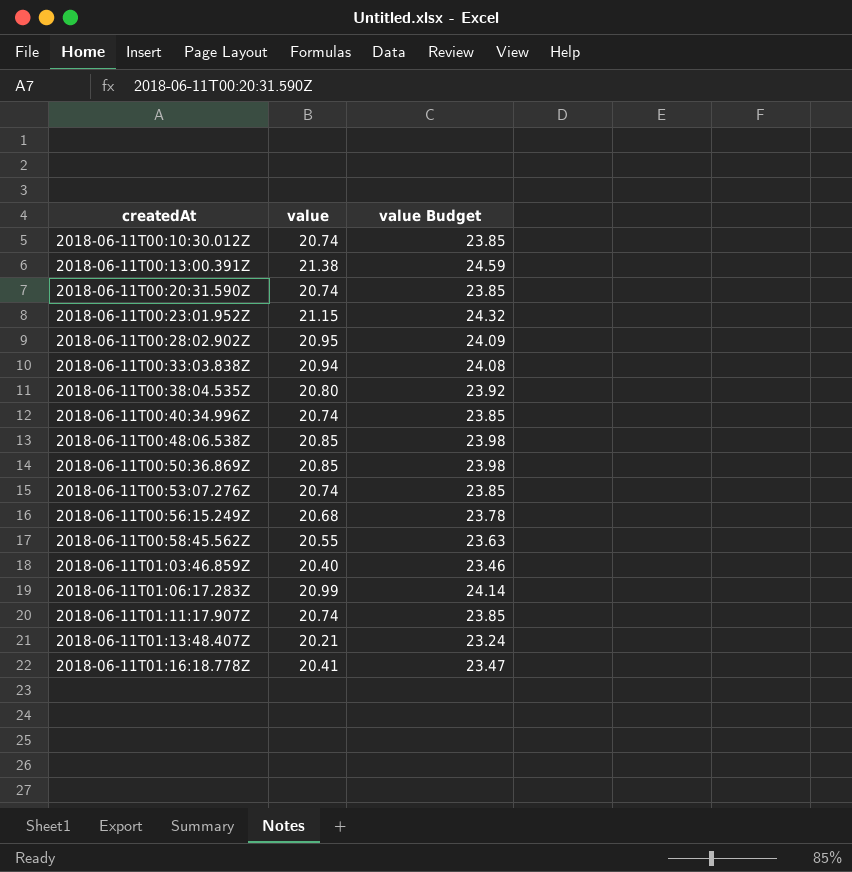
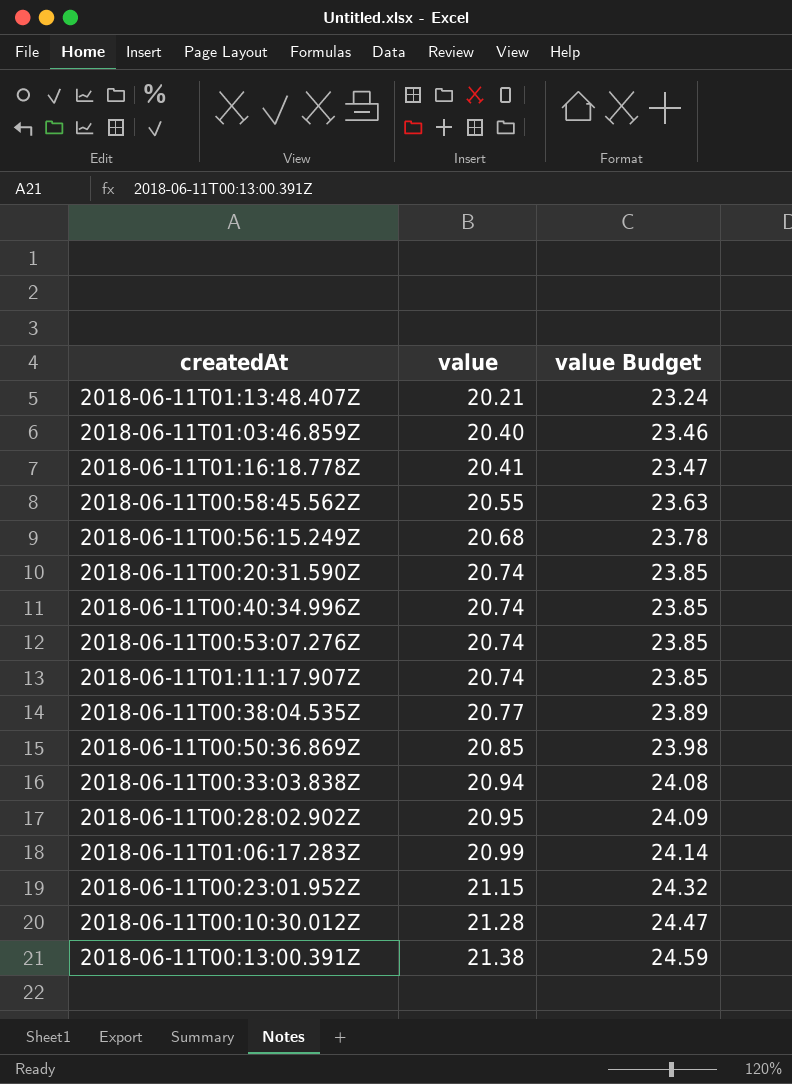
row order: createdAt ascending -> value ascending
row 2018-06-11T00:48:06.538Z: 20.85 | 23.98 -> none
2018-06-11T00:38:04.535Z | value: 20.80 -> 20.77
2018-06-11T00:38:04.535Z | value Budget: 23.92 -> 23.89
2018-06-11T00:10:30.012Z | value: 20.74 -> 21.28
2018-06-11T00:10:30.012Z | value Budget: 23.85 -> 24.47

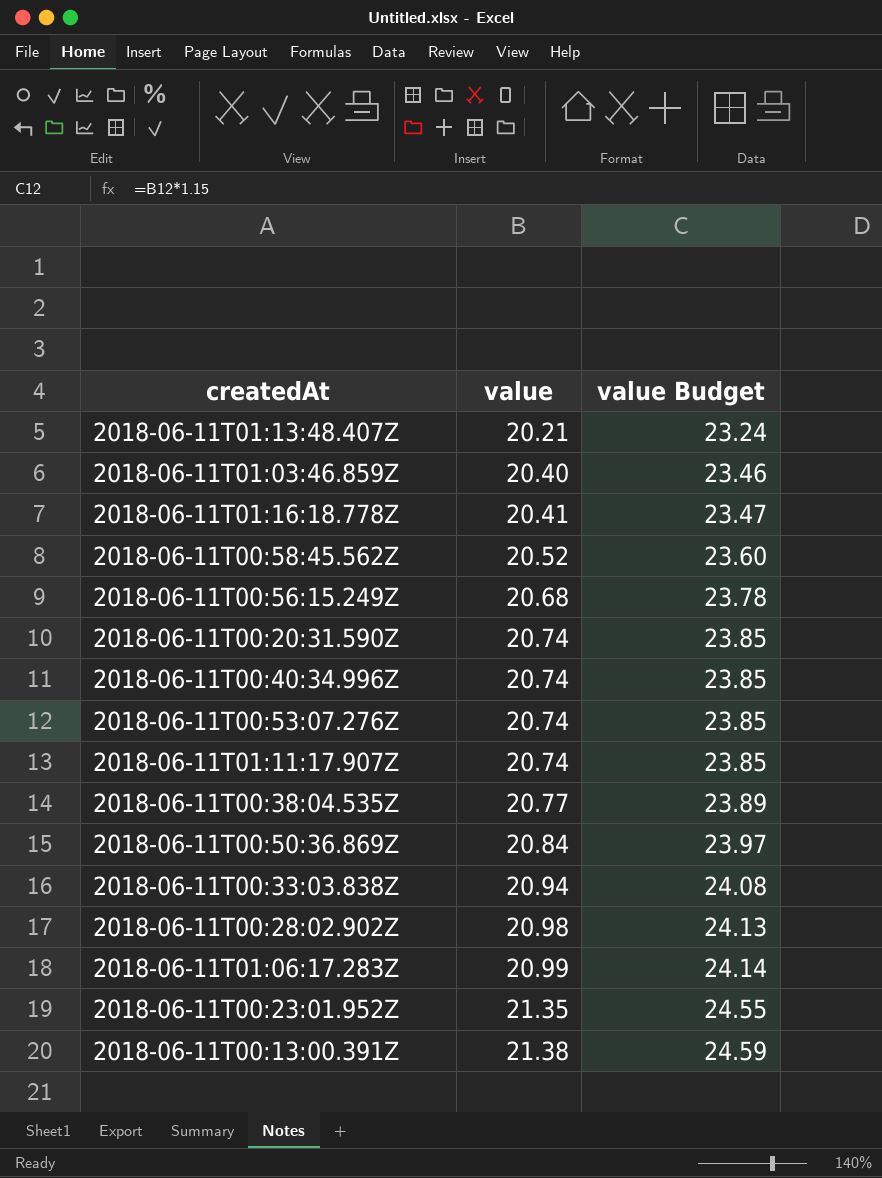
row 2018-06-11T00:10:30.012Z: 21.28 | 24.47 -> none
2018-06-11T00:58:45.562Z | value: 20.55 -> 20.52
2018-06-11T00:58:45.562Z | value Budget: 23.63 -> 23.60
2018-06-11T00:50:36.869Z | value: 20.85 -> 20.84
2018-06-11T00:50:36.869Z | value Budget: 23.98 -> 23.97
2018-06-11T00:28:02.902Z | value: 20.95 -> 20.98
2018-06-11T00:28:02.902Z | value Budget: 24.09 -> 24.13
2018-06-11T00:23:01.952Z | value: 21.15 -> 21.35
2018-06-11T00:23:01.952Z | value Budget: 24.32 -> 24.55

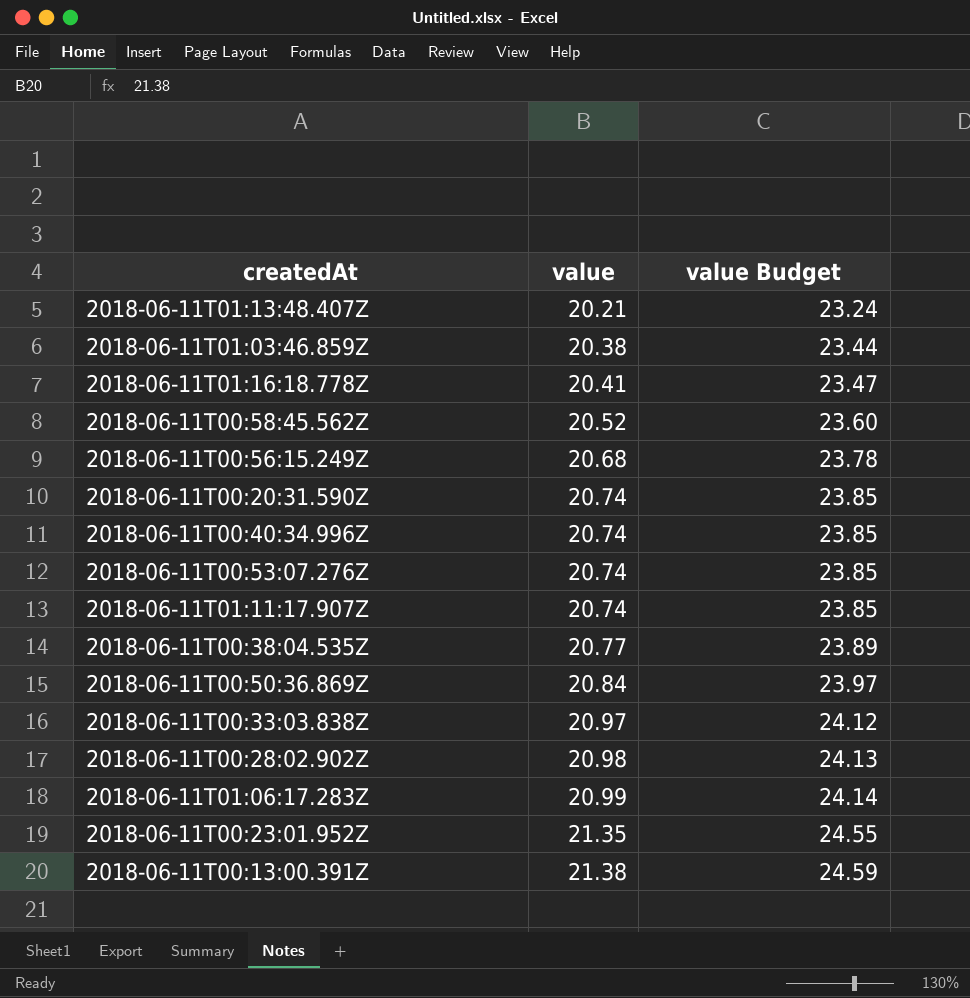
2018-06-11T01:03:46.859Z | value: 20.40 -> 20.38
2018-06-11T01:03:46.859Z | value Budget: 23.46 -> 23.44
2018-06-11T00:33:03.838Z | value: 20.94 -> 20.97
2018-06-11T00:33:03.838Z | value Budget: 24.08 -> 24.12

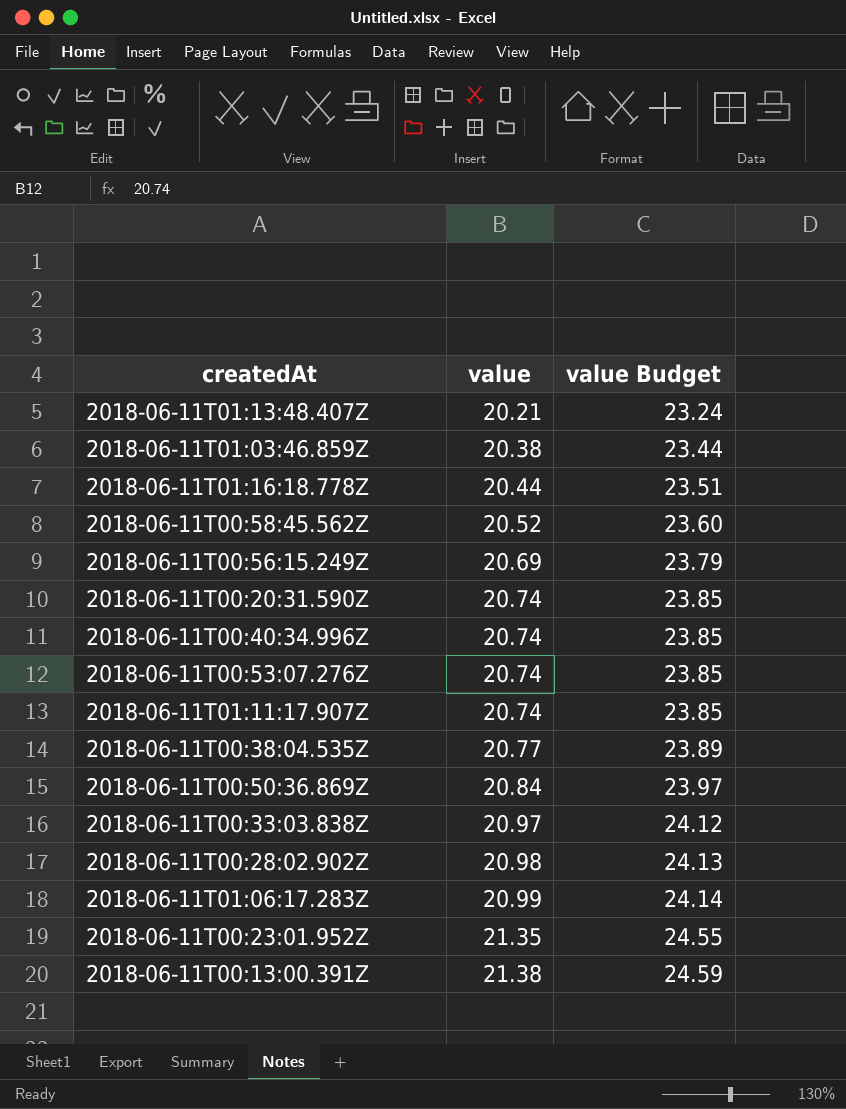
2018-06-11T01:16:18.778Z | value: 20.41 -> 20.44
2018-06-11T01:16:18.778Z | value Budget: 23.47 -> 23.51
2018-06-11T00:56:15.249Z | value: 20.68 -> 20.69
2018-06-11T00:56:15.249Z | value Budget: 23.78 -> 23.79

